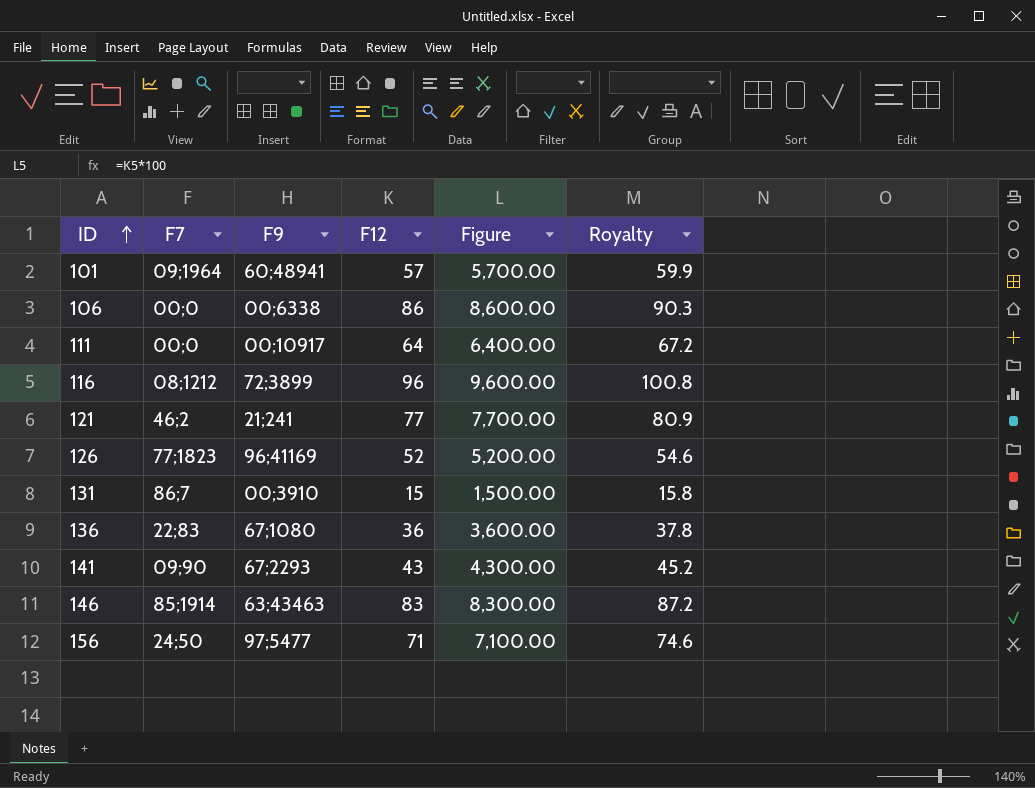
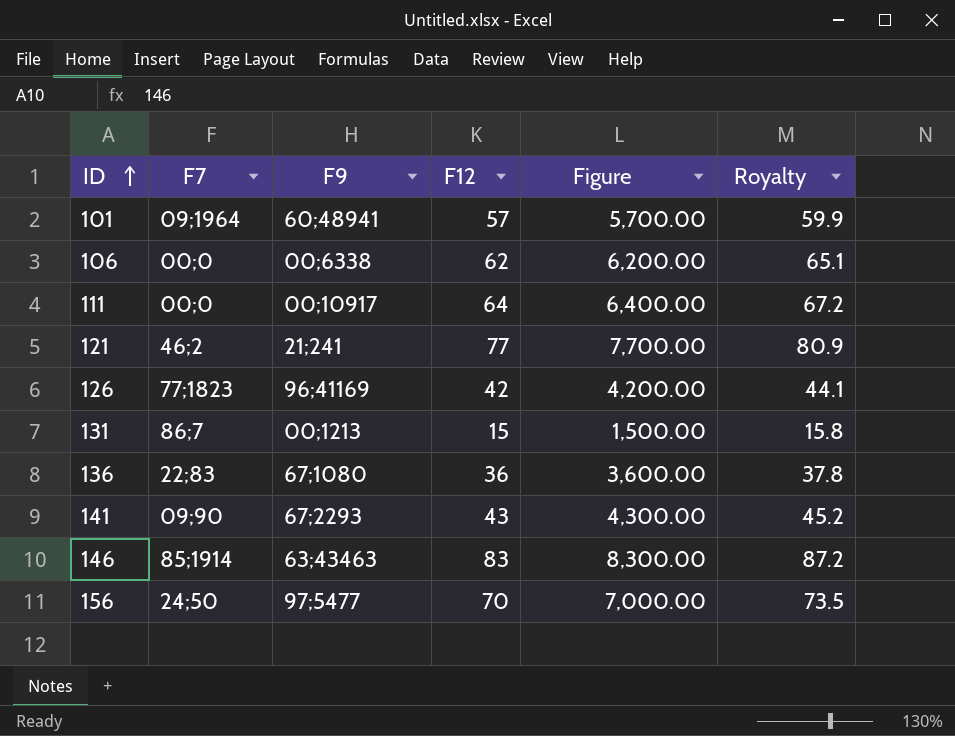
row 116: 08;1212 | 72;3899 | 96 | 9,600.00 | 100.8 -> none
106 | F12: 86 -> 62
106 | Figure: 8,600.00 -> 6,200.00
106 | Royalty: 90.3 -> 65.1
126 | F12: 52 -> 42
126 | Figure: 5,200.00 -> 4,200.00
126 | Royalty: 54.6 -> 44.1
131 | F9: 00;3910 -> 00;1213
156 | F12: 71 -> 70
156 | Figure: 7,100.00 -> 7,000.00
156 | Royalty: 74.6 -> 73.5

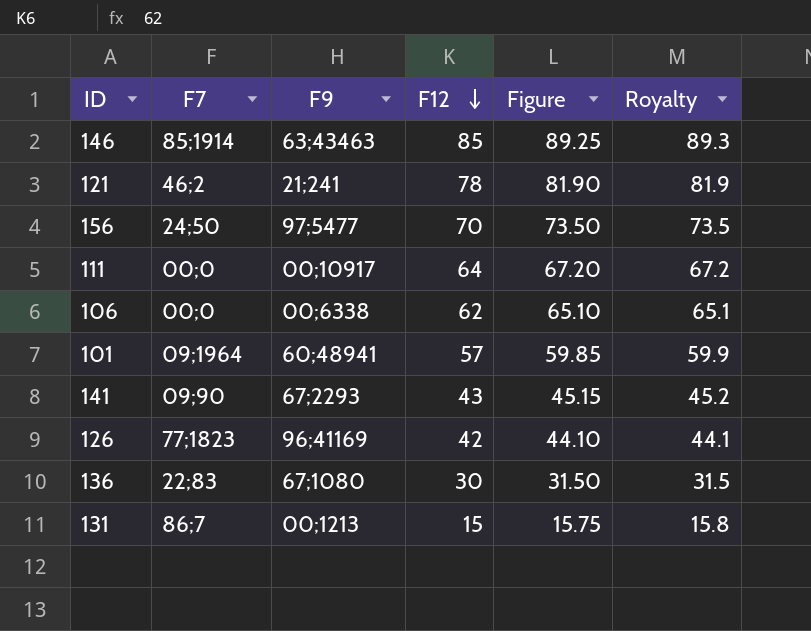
row order: ID ascending -> F12 descending
column Figure | formula: [F12] * 100 -> [F12] * 1.05
146 | F12: 83 -> 85
146 | Royalty: 87.2 -> 89.3
121 | F12: 77 -> 78
121 | Royalty: 80.9 -> 81.9
136 | F12: 36 -> 30
136 | Royalty: 37.8 -> 31.5

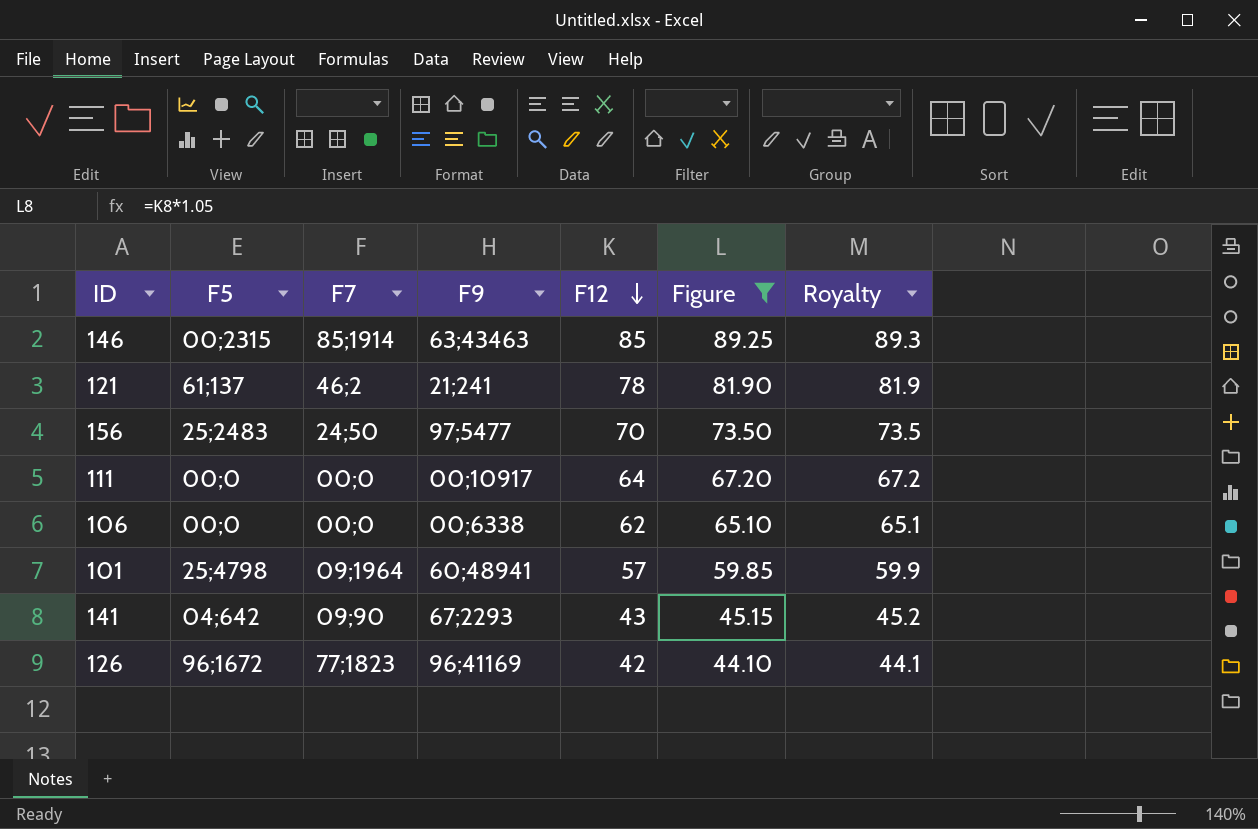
filter: none -> Figure >= 44.10
column F5 | position: none -> 2

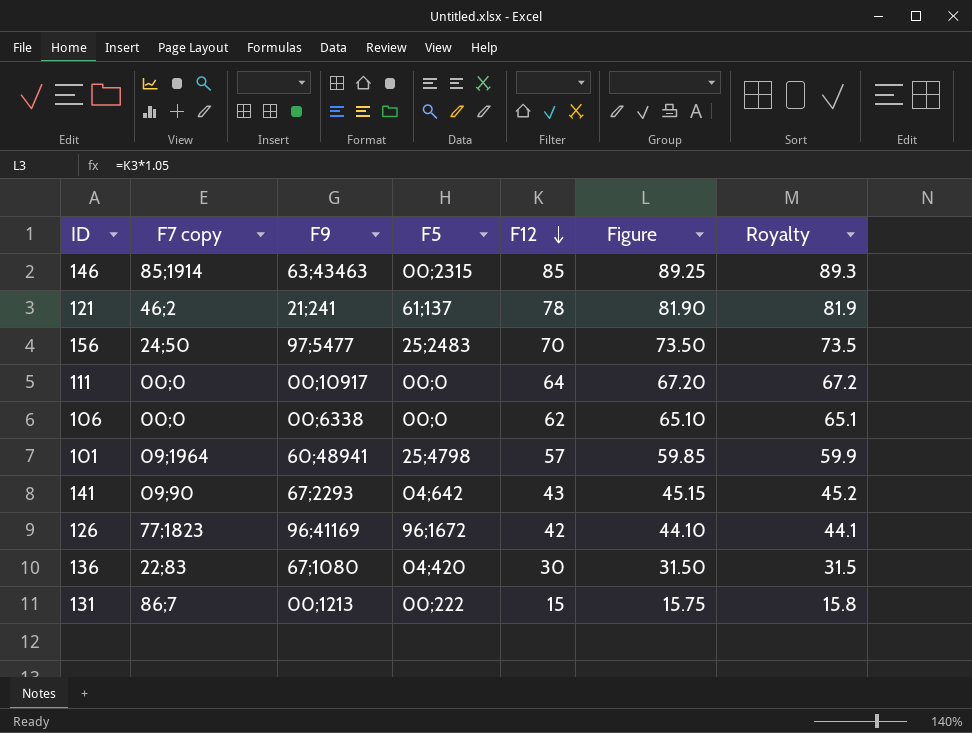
filter: Figure >= 44.10 -> none
column name: F7 -> F7 copy
column F5 | position: 2 -> 4

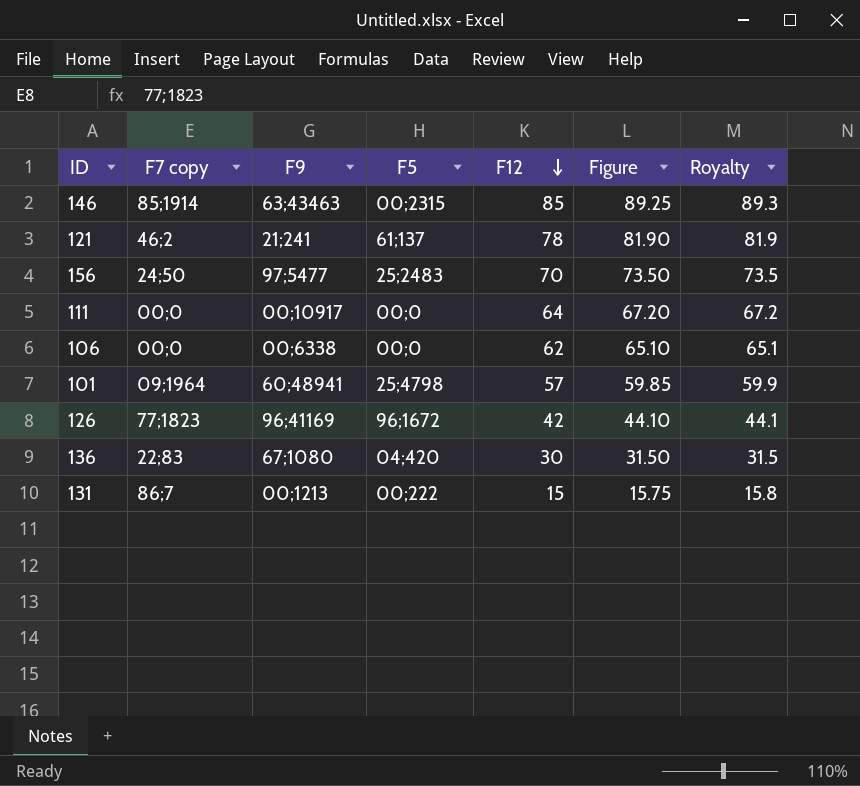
row 141: 09;90 | 67;2293 | 04;642 | 43 | 45.15 | 45.2 -> none

